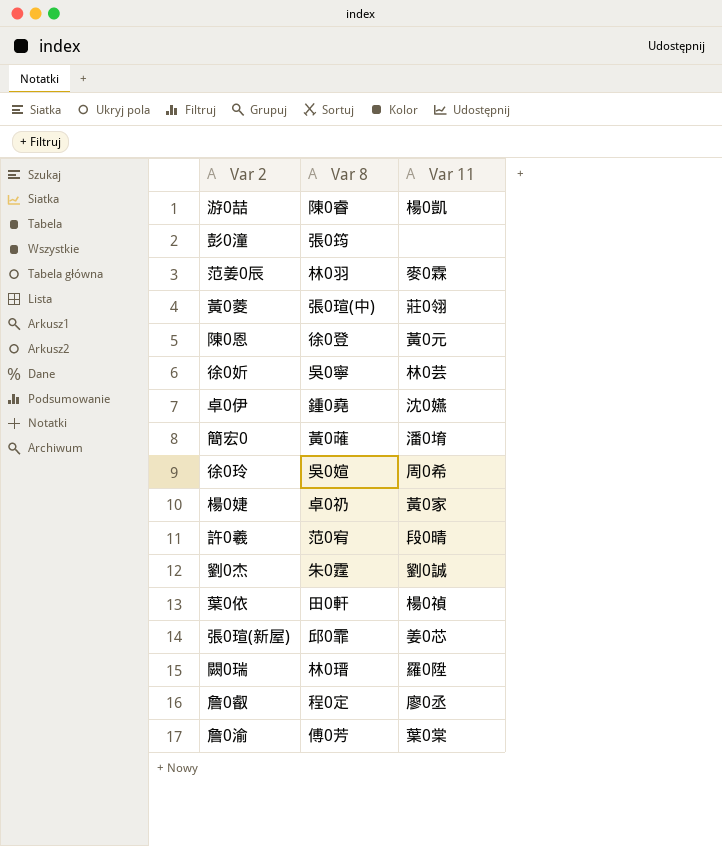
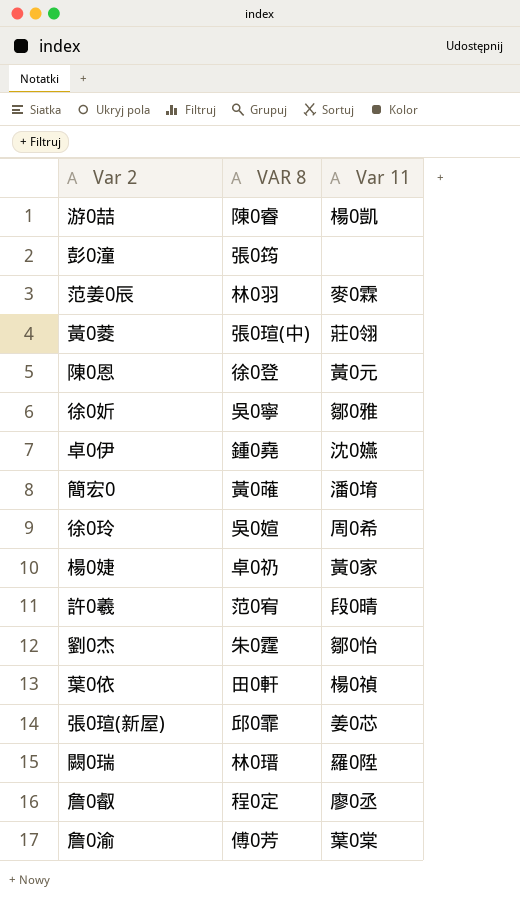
column name: Var 8 -> VAR 8
徐0妡 | Var 11: 林0芸 -> 鄒0雅
劉0杰 | Var 11: 劉0誠 -> 鄒0怡

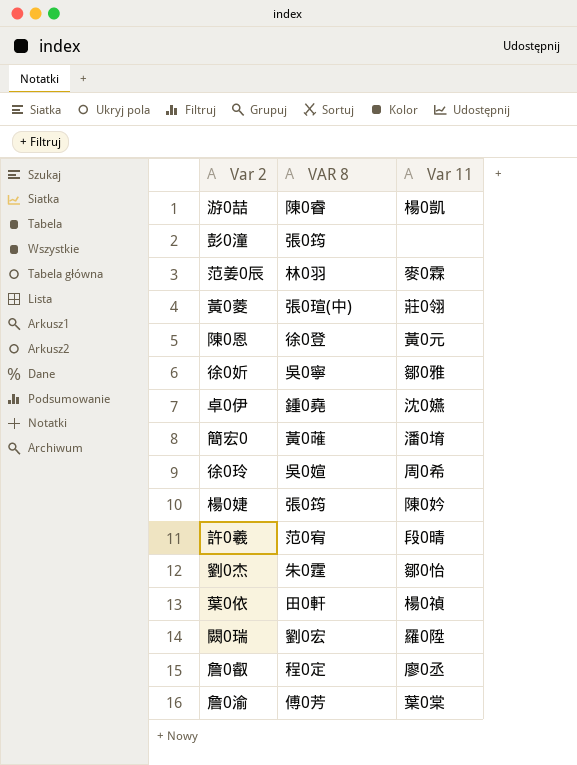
row 張0瑄(新屋): 邱0霏 | 姜0芯 -> none
楊0婕 | VAR 8: 卓0礽 -> 張0筠
楊0婕 | Var 11: 黃0家 -> 陳0妗
闕0瑞 | VAR 8: 林0瑨 -> 劉0宏

